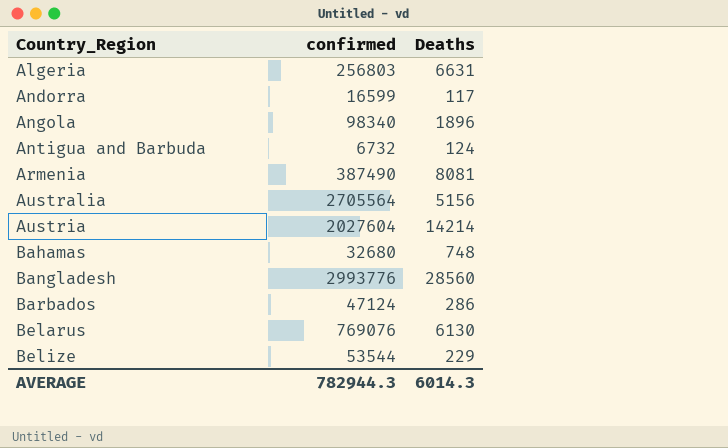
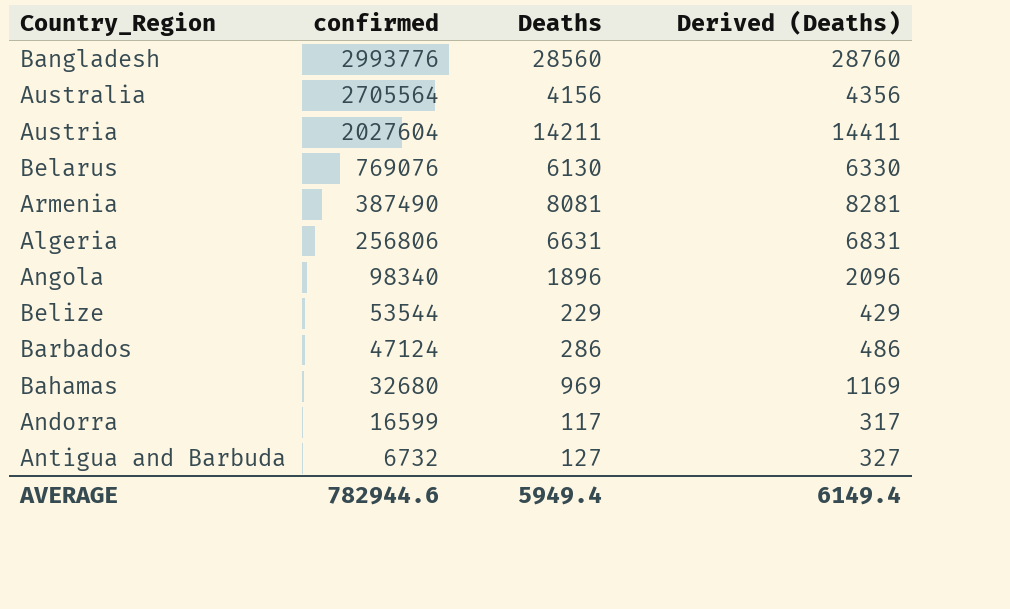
row order: Country_Region ascending -> confirmed descending
column Derived (Deaths) | formula: none -> [Deaths] + 200
Australia | Deaths: 5156 -> 4156
Austria | Deaths: 14214 -> 14211
Algeria | confirmed: 256803 -> 256806
Bahamas | Deaths: 748 -> 969
Antigua and Barbuda | Deaths: 124 -> 127
AVERAGE | confirmed: 782944.3 -> 782944.6
AVERAGE | Deaths: 6014.3 -> 5949.4

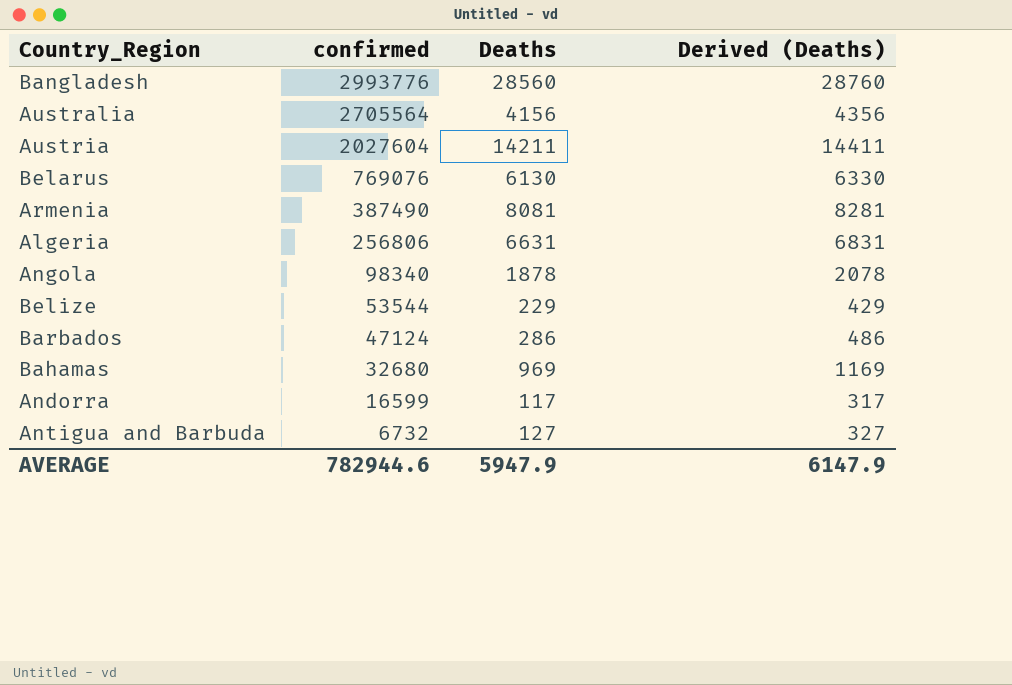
Angola | Deaths: 1896 -> 1878
Angola | Derived (Deaths): 2096 -> 2078
AVERAGE | Deaths: 5949.4 -> 5947.9
AVERAGE | Derived (Deaths): 6149.4 -> 6147.9

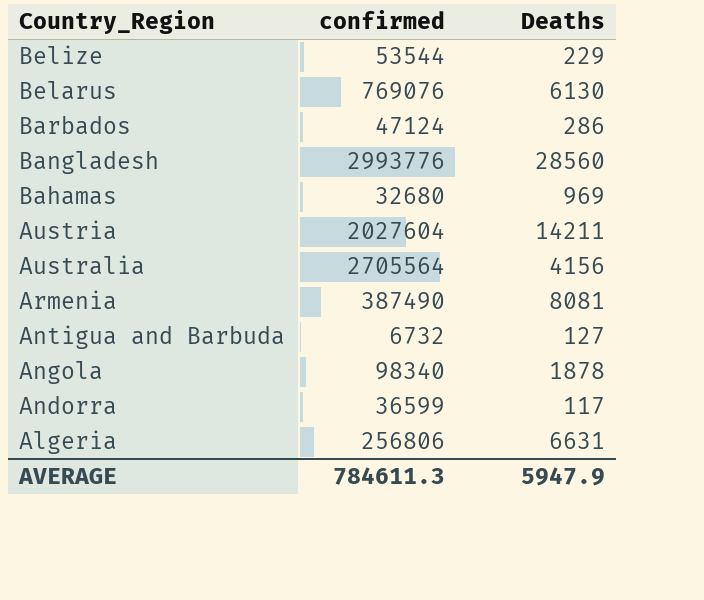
row order: confirmed descending -> Country_Region descending
column Derived (Deaths) | formula: [Deaths] + 200 -> none
Andorra | confirmed: 16599 -> 36599
AVERAGE | confirmed: 782944.6 -> 784611.3

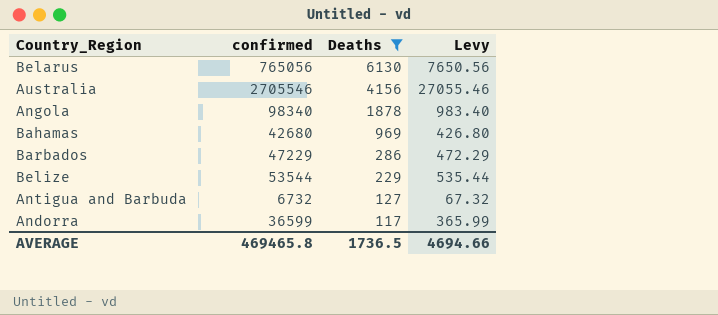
filter: none -> Deaths <= 6130
row order: Country_Region descending -> Deaths descending
column Levy | formula: none -> [confirmed] * 0.01
Belarus | confirmed: 769076 -> 765056
Australia | confirmed: 2705564 -> 2705546
Bahamas | confirmed: 32680 -> 42680
Barbados | confirmed: 47124 -> 47229
AVERAGE | confirmed: 784611.3 -> 469465.8
AVERAGE | Deaths: 5947.9 -> 1736.5

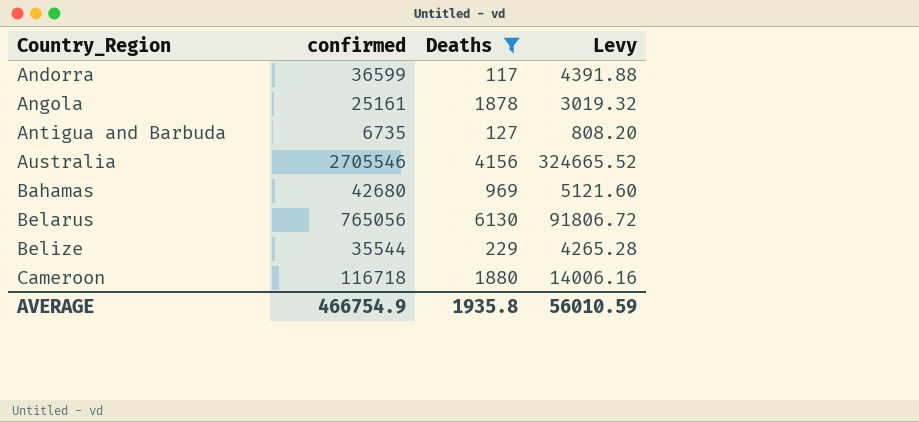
row order: Deaths descending -> Country_Region ascending
column Levy | formula: [confirmed] * 0.01 -> [confirmed] * 0.12
row Barbados: 47229 | 286 | 472.29 -> none
Angola | confirmed: 98340 -> 25161
Antigua and Barbuda | confirmed: 6732 -> 6735
Belize | confirmed: 53544 -> 35544
row Cameroon: none -> 116718 | 1880 | 14006.16
AVERAGE | confirmed: 469465.8 -> 466754.9
AVERAGE | Deaths: 1736.5 -> 1935.8
AVERAGE | Levy: 4694.66 -> 56010.59

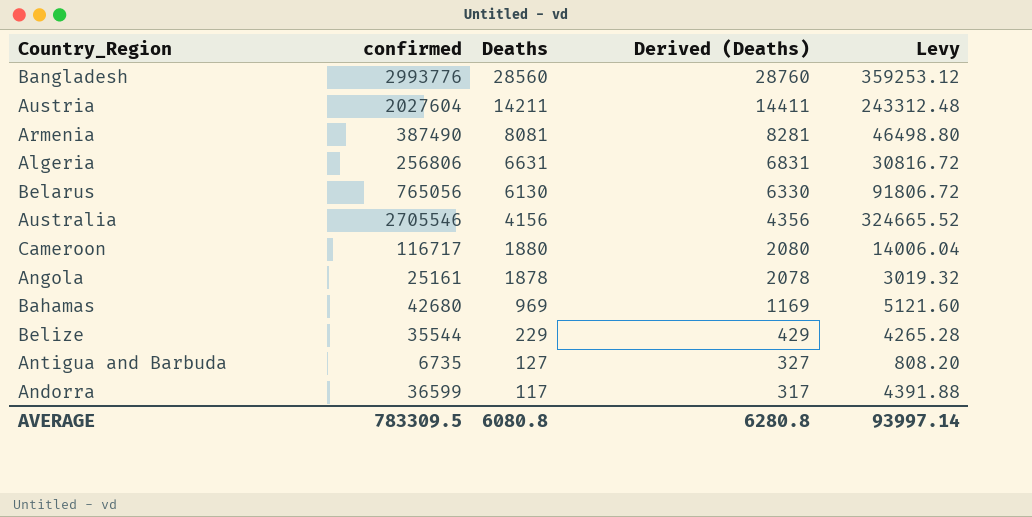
filter: Deaths <= 6130 -> none
row order: Country_Region ascending -> Deaths descending
column Derived (Deaths) | formula: none -> [Deaths] + 200
Cameroon | confirmed: 116718 -> 116717
Cameroon | Levy: 14006.16 -> 14006.04
AVERAGE | confirmed: 466754.9 -> 783309.5
AVERAGE | Deaths: 1935.8 -> 6080.8
AVERAGE | Levy: 56010.59 -> 93997.14

